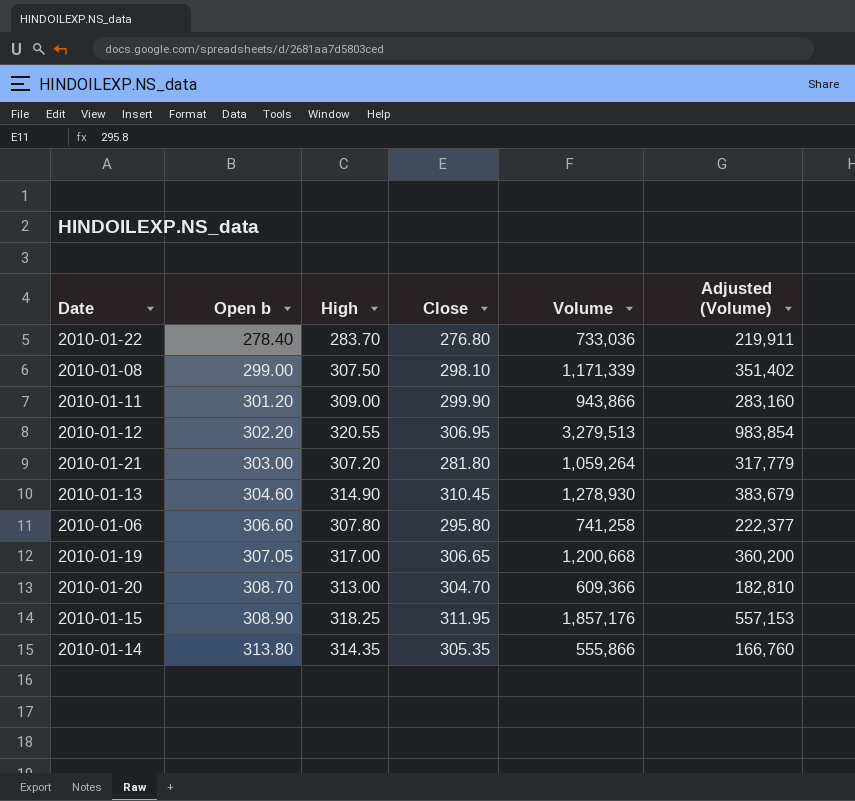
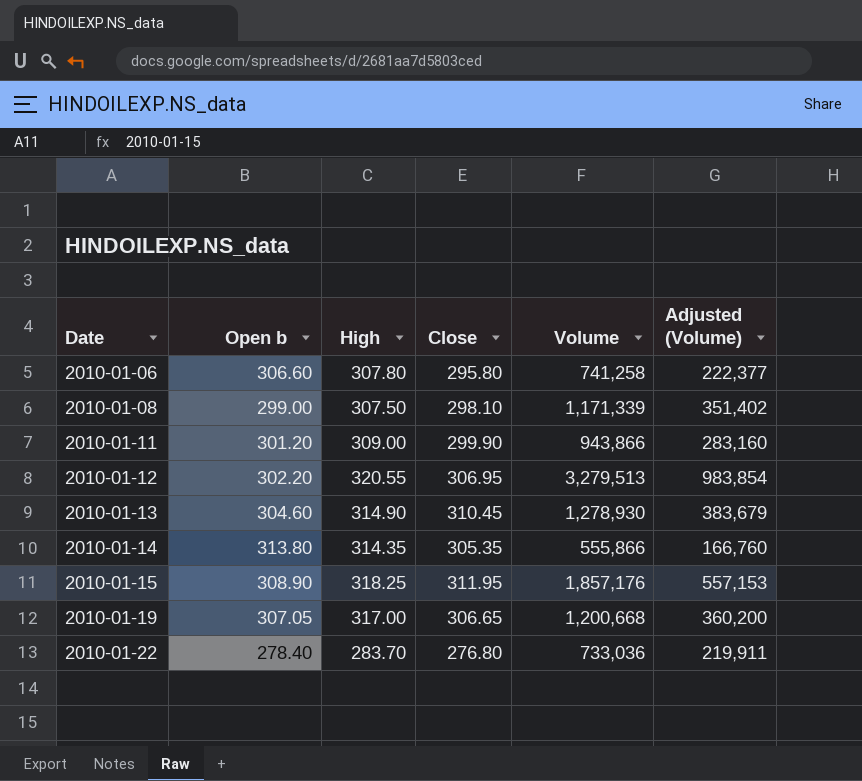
row order: Open b ascending -> Date ascending
row 2010-01-21: 303.00 | 307.20 | 281.80 | 1,059,264 | 317,779 -> none
row 2010-01-20: 308.70 | 313.00 | 304.70 | 609,366 | 182,810 -> none

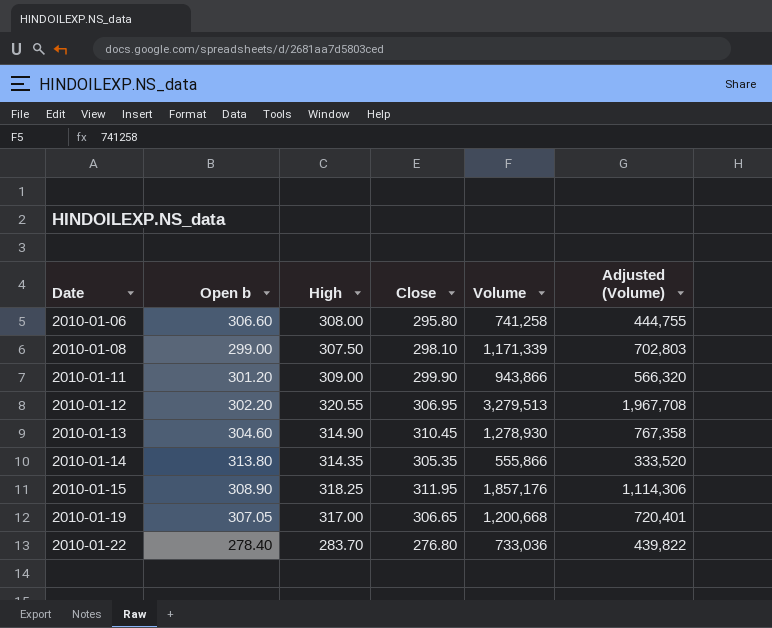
column Adjusted (Volume) | formula: [Volume] * 0.3 -> [Volume] * 0.6
2010-01-06 | High: 307.80 -> 308.00

